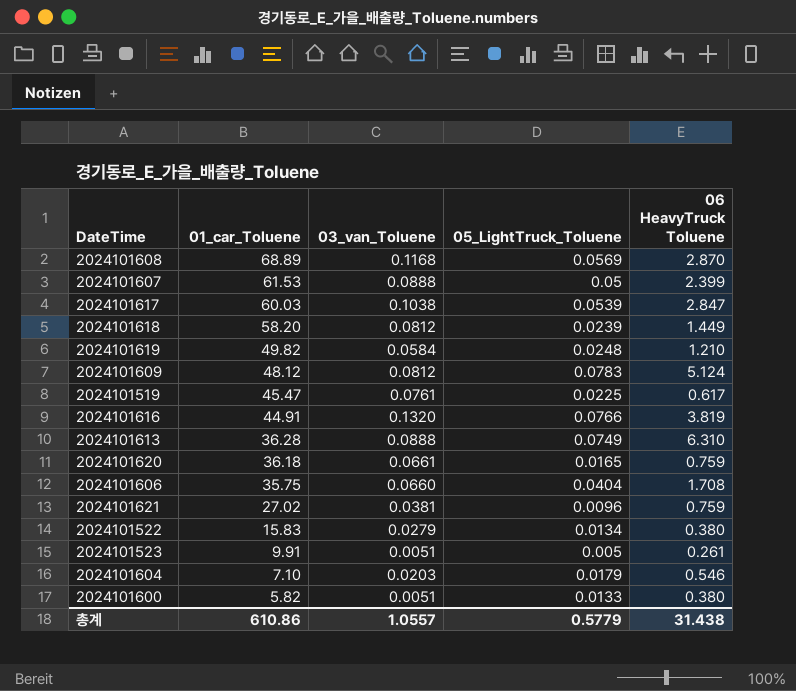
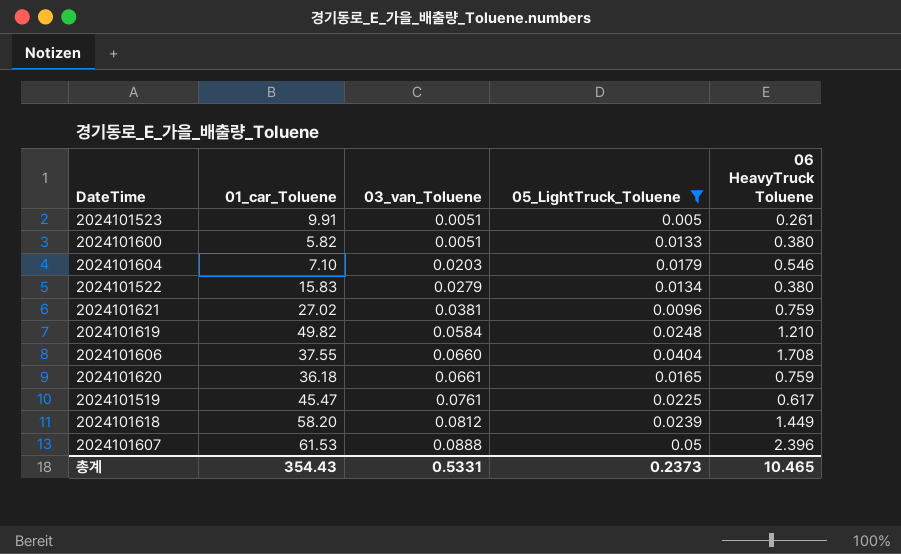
filter: none -> 05_LightTruck_Toluene <= 0.05
row order: 01_car_Toluene descending -> 03_van_Toluene ascending
2024101606 | 01_car_Toluene: 35.75 -> 37.55
2024101607 | 06 HeavyTruck Toluene: 2.399 -> 2.396
총계 | 01_car_Toluene: 610.86 -> 354.43
총계 | 03_van_Toluene: 1.0557 -> 0.5331
총계 | 05_LightTruck_Toluene: 0.5779 -> 0.2373
총계 | 06 HeavyTruck Toluene: 31.438 -> 10.465

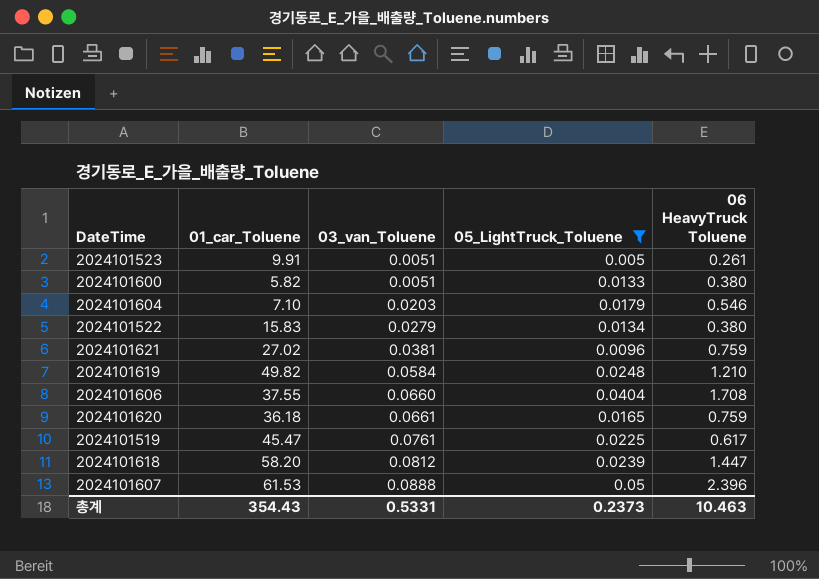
2024101618 | 06 HeavyTruck Toluene: 1.449 -> 1.447
총계 | 06 HeavyTruck Toluene: 10.465 -> 10.463

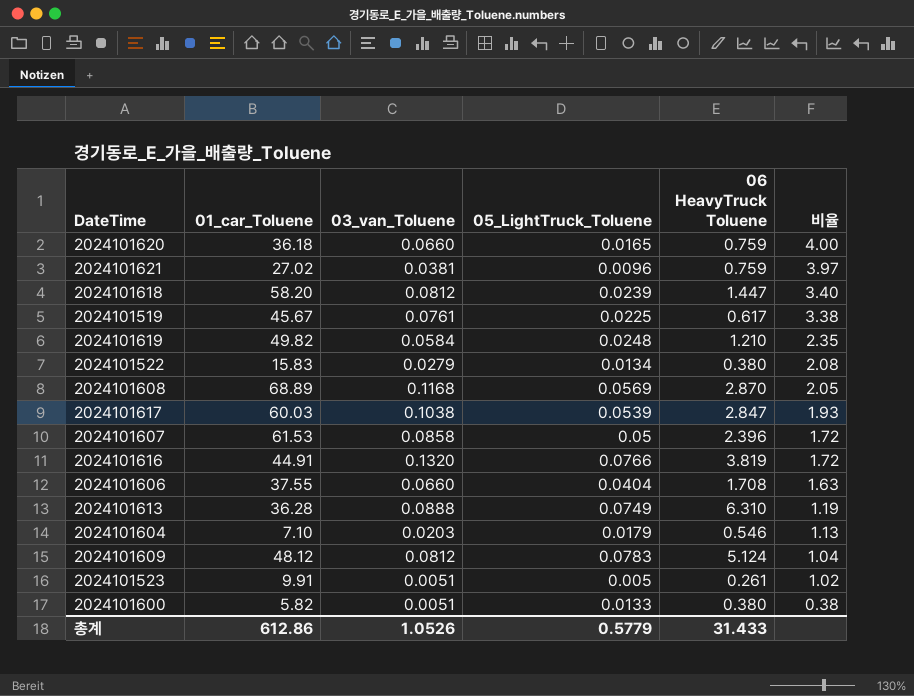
filter: 05_LightTruck_Toluene <= 0.05 -> none
row order: 03_van_Toluene ascending -> 비율 descending
column 비율 | formula: none -> [03_van_Toluene] / [05_LightTruck_Toluene]
2024101620 | 03_van_Toluene: 0.0661 -> 0.0660
2024101519 | 01_car_Toluene: 45.47 -> 45.67
2024101607 | 03_van_Toluene: 0.0888 -> 0.0858
총계 | 01_car_Toluene: 354.43 -> 612.86
총계 | 03_van_Toluene: 0.5331 -> 1.0526
총계 | 05_LightTruck_Toluene: 0.2373 -> 0.5779
총계 | 06 HeavyTruck Toluene: 10.463 -> 31.433

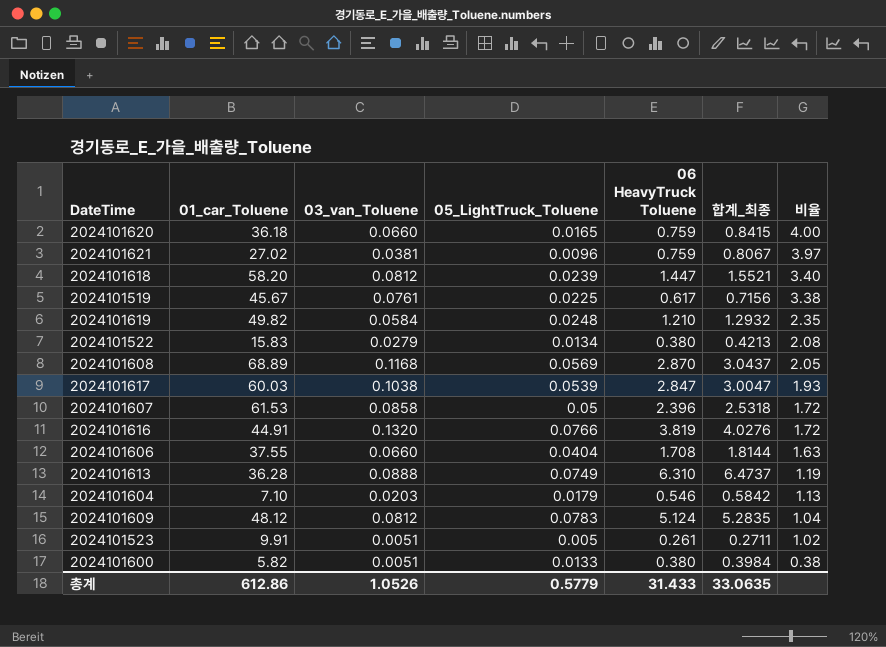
column 합계_최종 | formula: none -> [03_van_Toluene] + [05_LightTruck_Toluene] + [06 HeavyTruck Toluene]

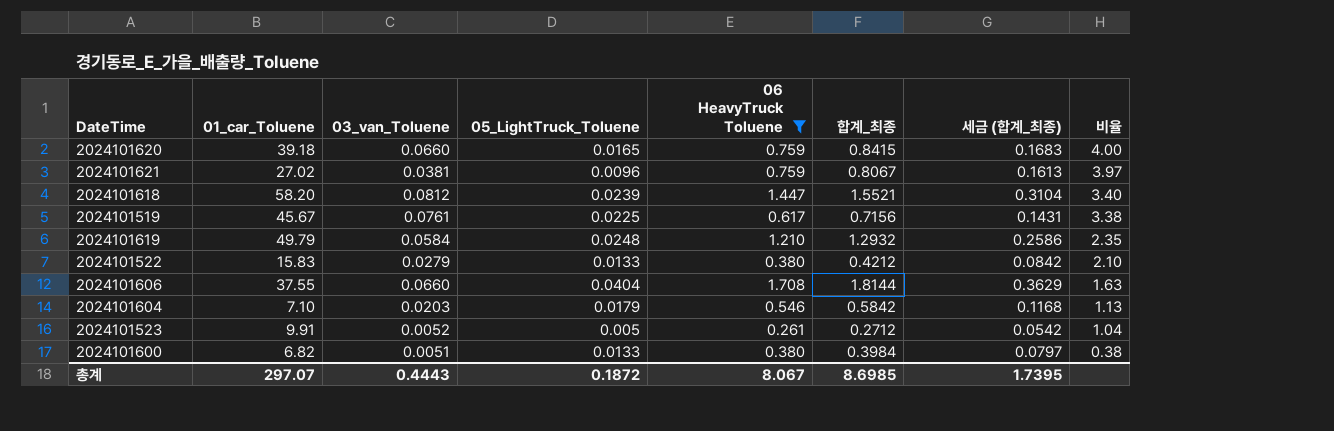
filter: none -> 06 HeavyTruck Toluene <= 1.708
column 세금 (합계_최종) | formula: none -> [합계_최종] * 0.2
2024101620 | 01_car_Toluene: 36.18 -> 39.18
2024101619 | 01_car_Toluene: 49.82 -> 49.79
2024101522 | 05_LightTruck_Toluene: 0.0134 -> 0.0133
2024101522 | 합계_최종: 0.4213 -> 0.4212
2024101522 | 비율: 2.08 -> 2.10
2024101523 | 03_van_Toluene: 0.0051 -> 0.0052
2024101523 | 합계_최종: 0.2711 -> 0.2712
2024101523 | 비율: 1.02 -> 1.04
2024101600 | 01_car_Toluene: 5.82 -> 6.82
총계 | 01_car_Toluene: 612.86 -> 297.07
총계 | 03_van_Toluene: 1.0526 -> 0.4443
총계 | 05_LightTruck_Toluene: 0.5779 -> 0.1872
총계 | 06 HeavyTruck Toluene: 31.433 -> 8.067
총계 | 합계_최종: 33.0635 -> 8.6985

